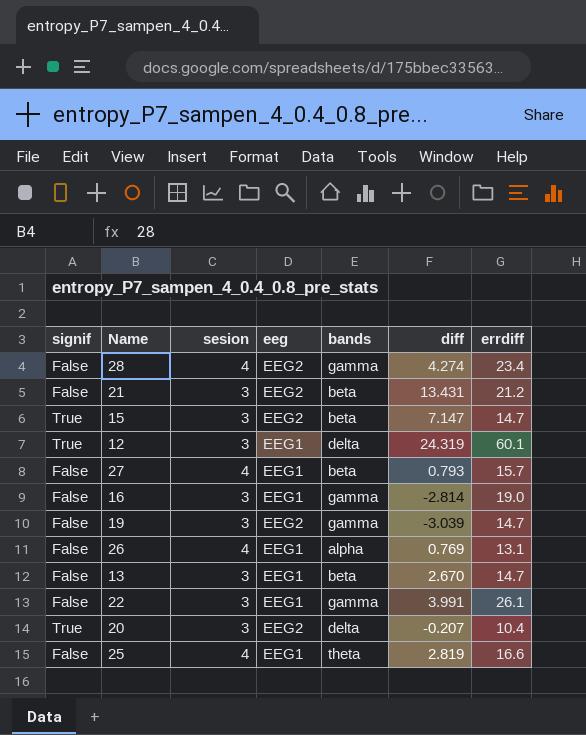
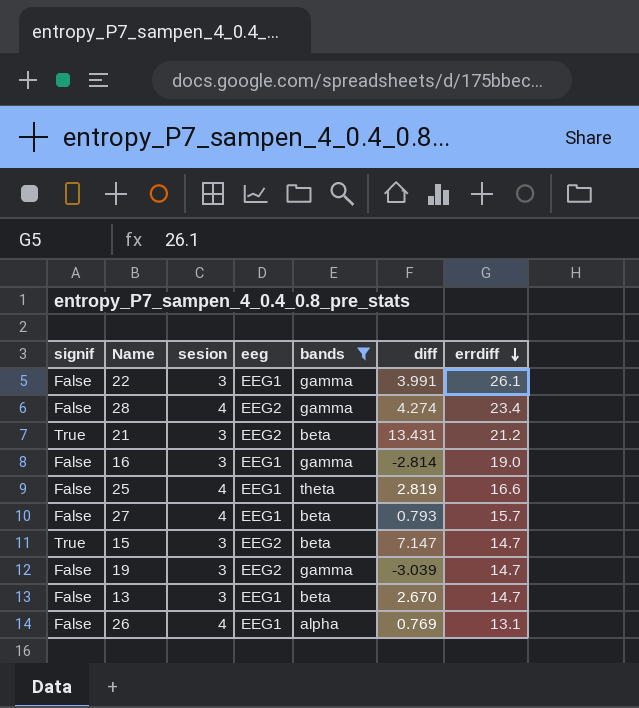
filter: none -> bands != delta
row order: none -> errdiff descending
21 | signif: False -> True

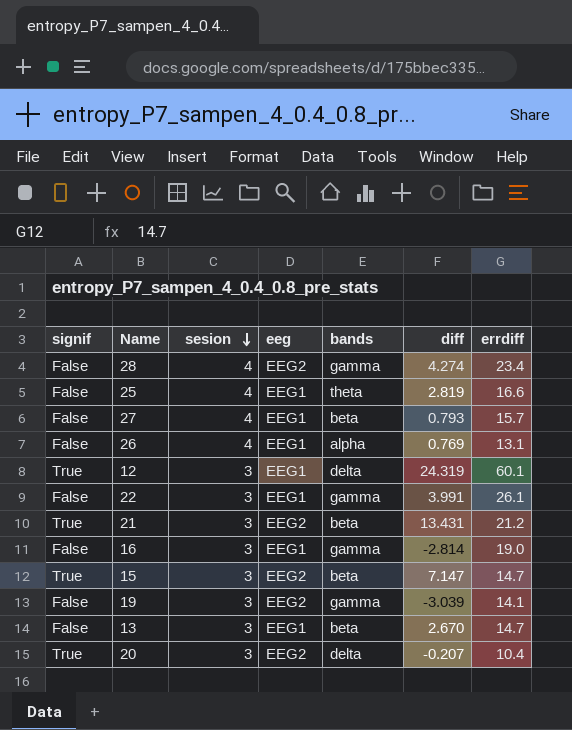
filter: bands != delta -> none
row order: errdiff descending -> sesion descending
19 | errdiff: 14.7 -> 14.1

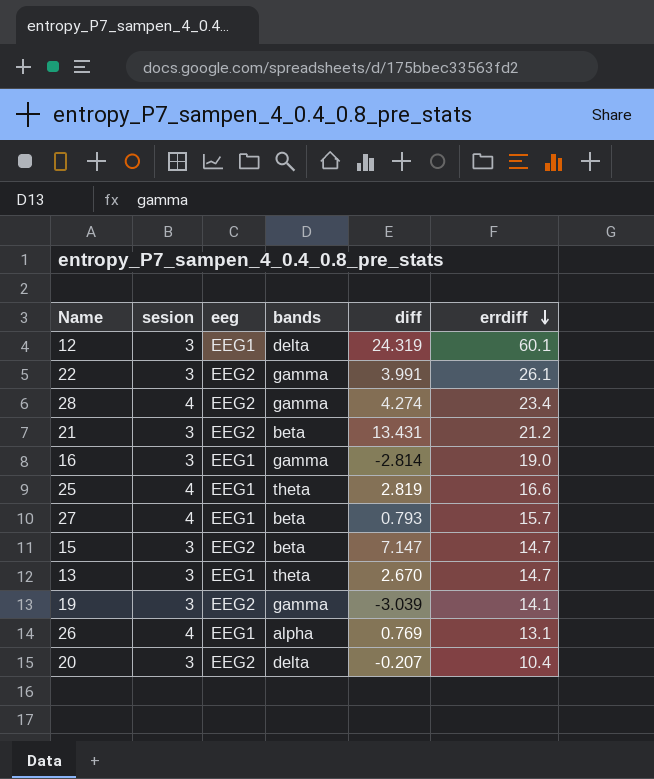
row order: sesion descending -> errdiff descending
column signif | position: 1 -> none
22 | eeg: EEG1 -> EEG2
13 | bands: beta -> theta

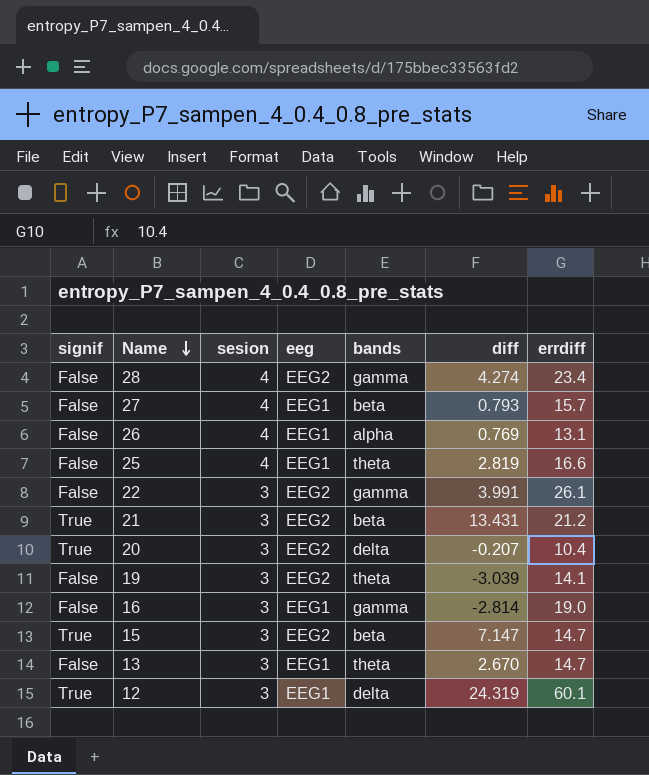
row order: errdiff descending -> Name descending
column signif | position: none -> 1
19 | bands: gamma -> theta

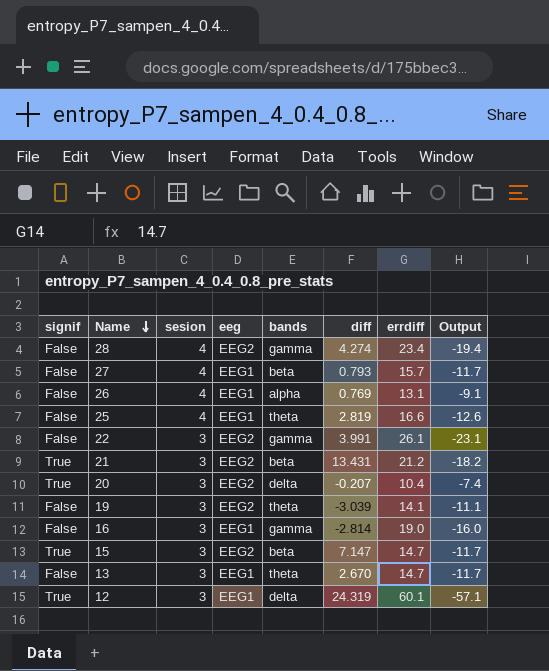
column Output | formula: none -> [sesion] - [errdiff]

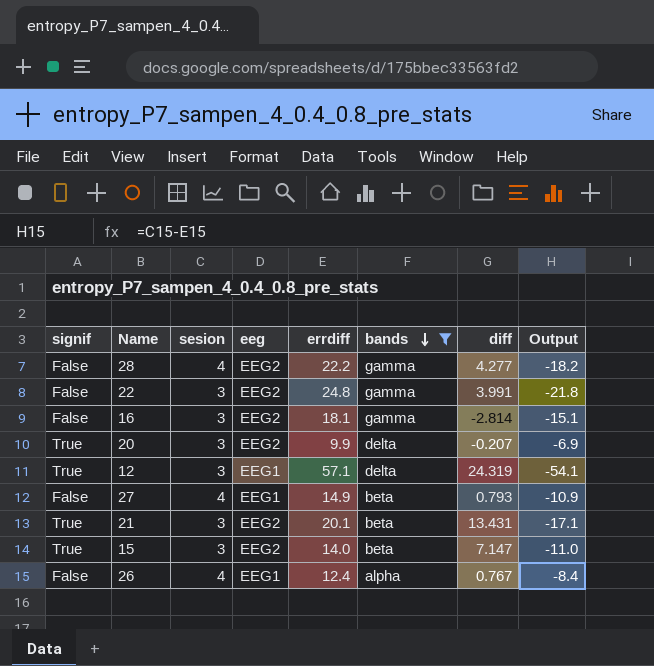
filter: none -> bands != theta
row order: Name descending -> bands descending
column errdiff | position: 7 -> 5
28 | errdiff: 23.4 -> 22.2
28 | diff: 4.274 -> 4.277
28 | Output: -19.4 -> -18.2
22 | errdiff: 26.1 -> 24.8
22 | Output: -23.1 -> -21.8
16 | eeg: EEG1 -> EEG2
16 | errdiff: 19.0 -> 18.1
16 | Output: -16.0 -> -15.1
20 | errdiff: 10.4 -> 9.9
20 | Output: -7.4 -> -6.9
12 | errdiff: 60.1 -> 57.1
12 | Output: -57.1 -> -54.1
27 | errdiff: 15.7 -> 14.9
27 | Output: -11.7 -> -10.9
21 | errdiff: 21.2 -> 20.1
21 | Output: -18.2 -> -17.1
15 | errdiff: 14.7 -> 14.0
15 | Output: -11.7 -> -11.0
26 | errdiff: 13.1 -> 12.4
26 | diff: 0.769 -> 0.767
26 | Output: -9.1 -> -8.4

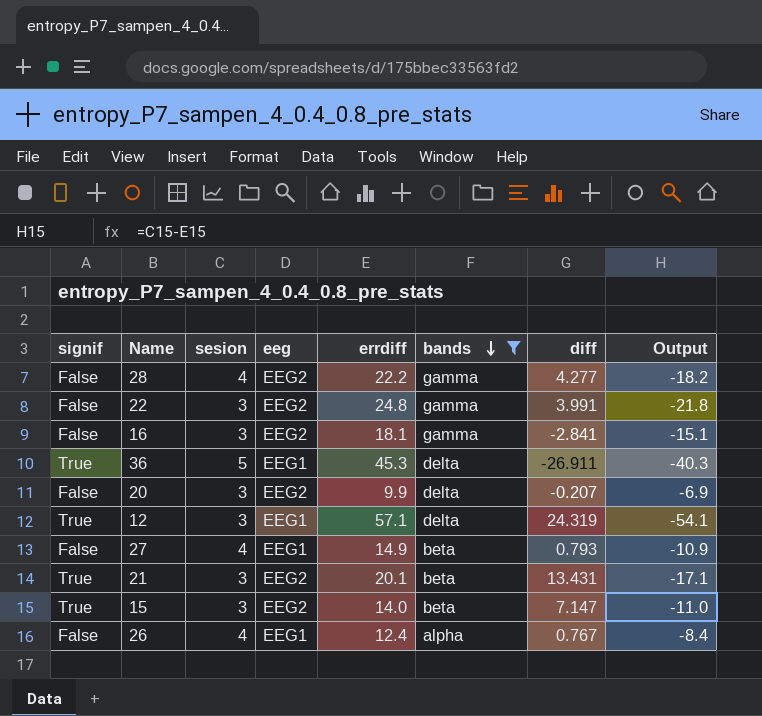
16 | diff: -2.814 -> -2.841
row 36: none -> True | 5 | EEG1 | 45.3 | delta | -26.911 | -40.3
20 | signif: True -> False

